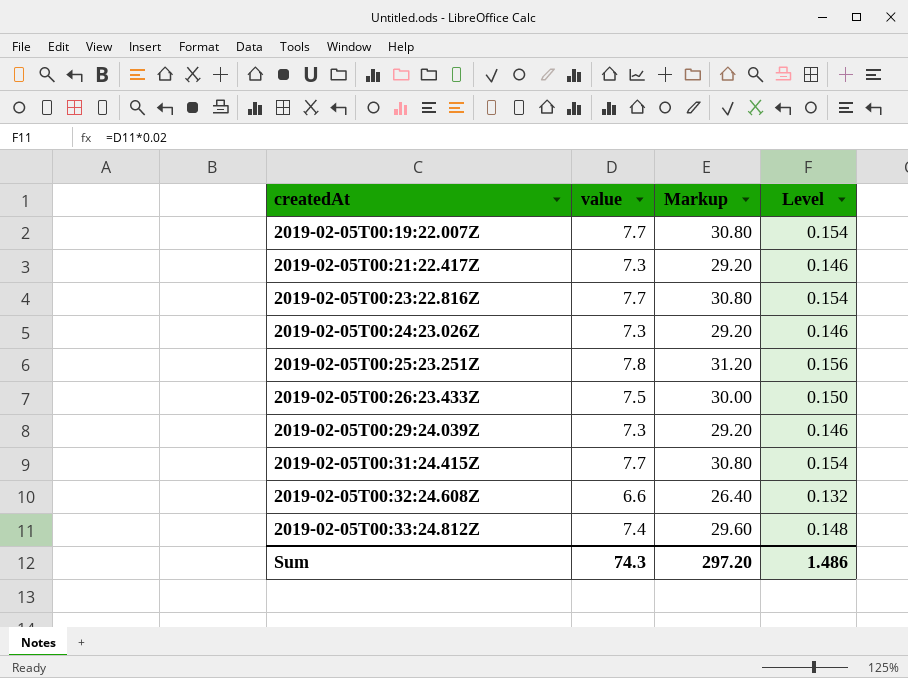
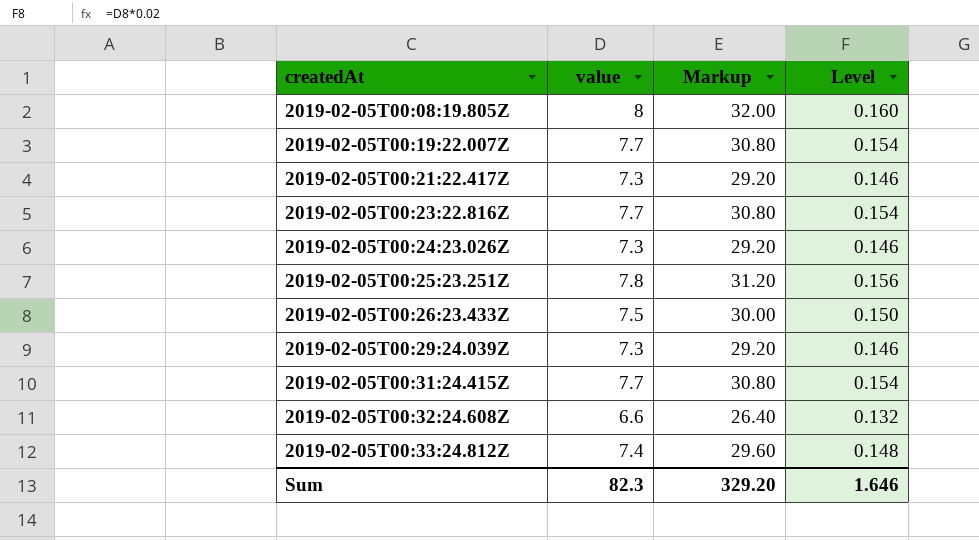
row 2019-02-05T00:08:19.805Z: none -> 8 | 32.00 | 0.160
Sum | value: 74.3 -> 82.3
Sum | Markup: 297.20 -> 329.20
Sum | Level: 1.486 -> 1.646

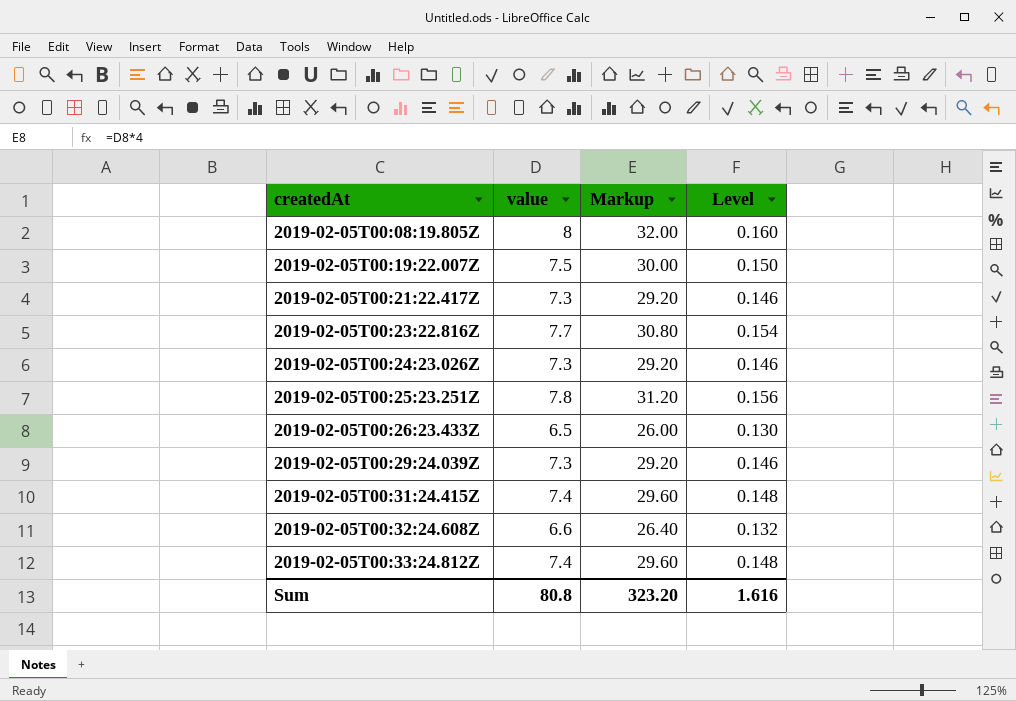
2019-02-05T00:19:22.007Z | value: 7.7 -> 7.5
2019-02-05T00:19:22.007Z | Markup: 30.80 -> 30.00
2019-02-05T00:19:22.007Z | Level: 0.154 -> 0.150
2019-02-05T00:26:23.433Z | value: 7.5 -> 6.5
2019-02-05T00:26:23.433Z | Markup: 30.00 -> 26.00
2019-02-05T00:26:23.433Z | Level: 0.150 -> 0.130
2019-02-05T00:31:24.415Z | value: 7.7 -> 7.4
2019-02-05T00:31:24.415Z | Markup: 30.80 -> 29.60
2019-02-05T00:31:24.415Z | Level: 0.154 -> 0.148
Sum | value: 82.3 -> 80.8
Sum | Markup: 329.20 -> 323.20
Sum | Level: 1.646 -> 1.616

